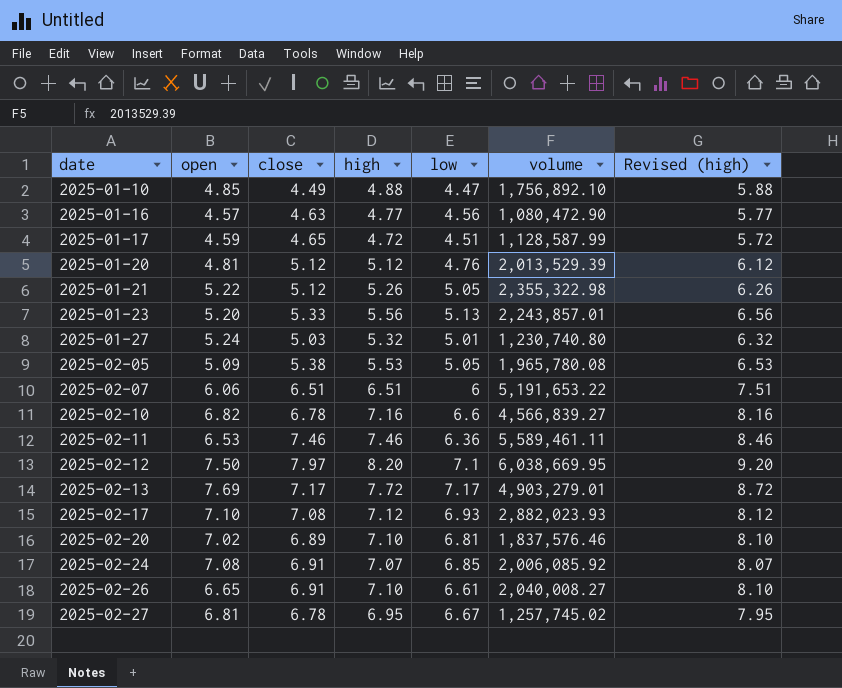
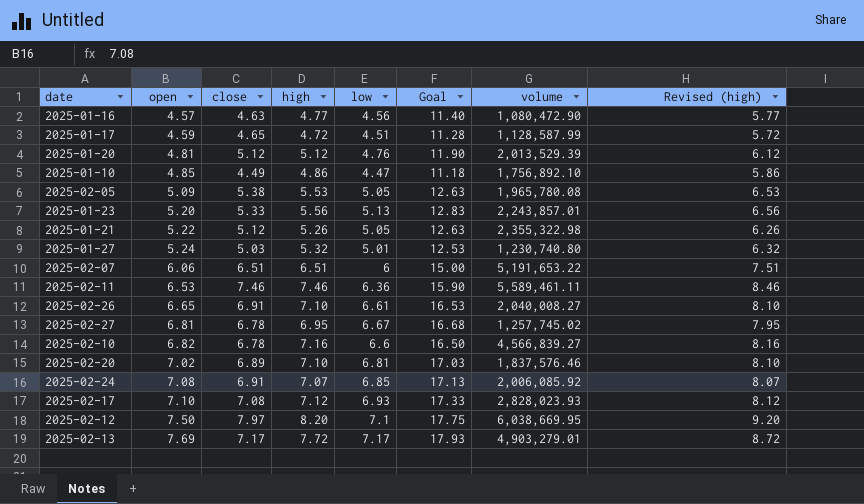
row order: date ascending -> open ascending
column Goal | formula: none -> [low] * 2.5
2025-01-10 | high: 4.88 -> 4.86
2025-01-10 | Revised (high): 5.88 -> 5.86
2025-02-17 | volume: 2,882,023.93 -> 2,828,023.93

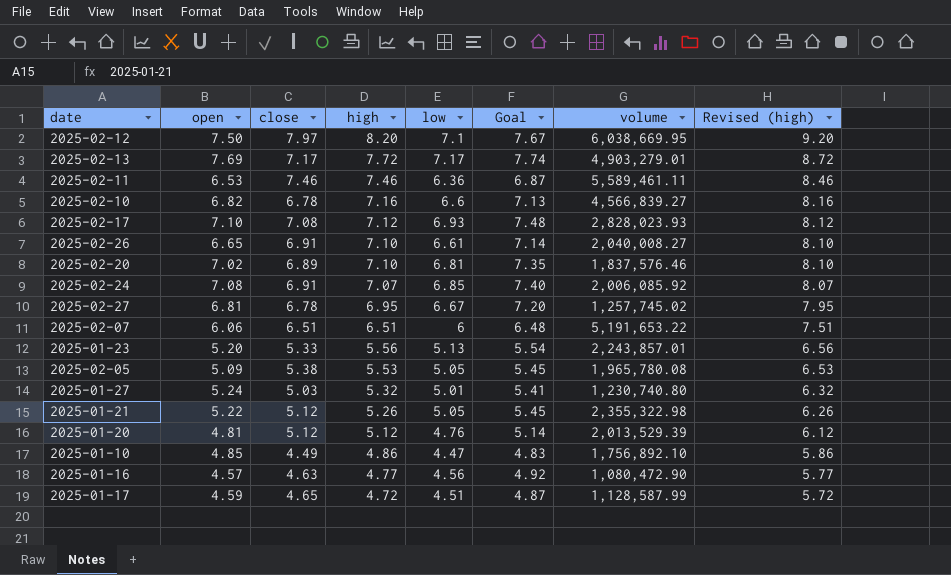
row order: open ascending -> high descending
column Goal | formula: [low] * 2.5 -> [low] * 1.08

